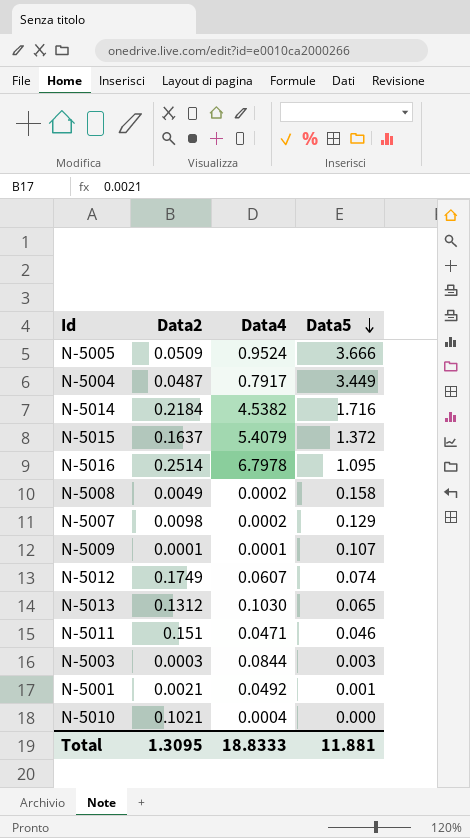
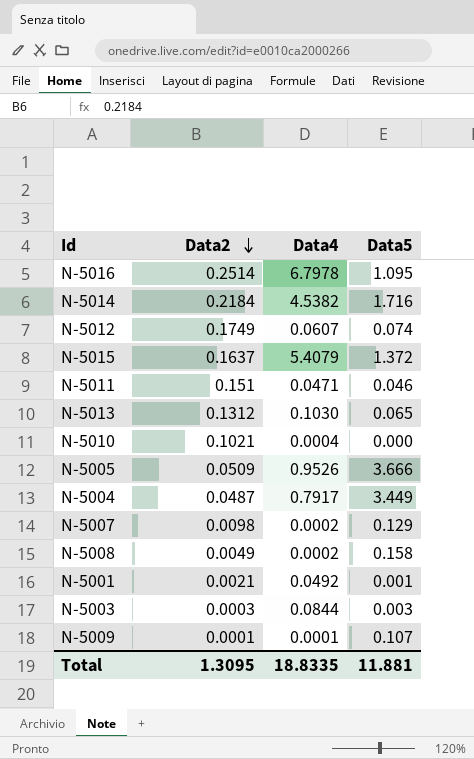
row order: Data5 descending -> Data2 descending
N-5005 | Data4: 0.9524 -> 0.9526
Total | Data4: 18.8333 -> 18.8335

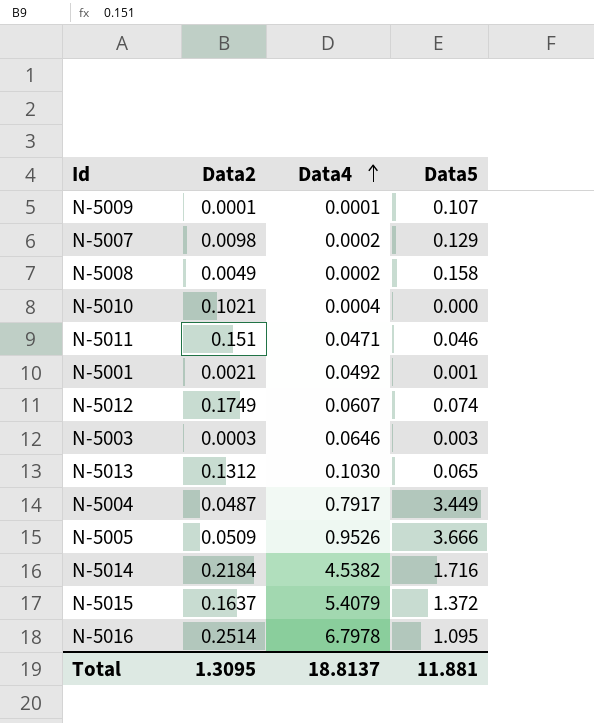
row order: Data2 descending -> Data4 ascending
N-5003 | Data4: 0.0844 -> 0.0646
Total | Data4: 18.8335 -> 18.8137

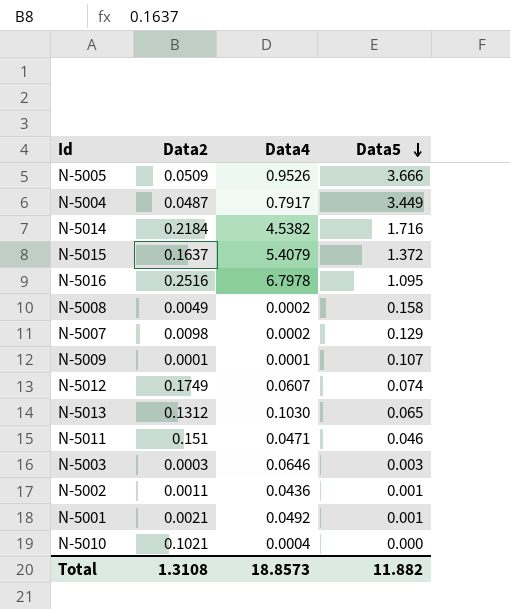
row order: Data4 ascending -> Data5 descending
N-5016 | Data2: 0.2514 -> 0.2516
row N-5002: none -> 0.0011 | 0.0436 | 0.001
Total | Data2: 1.3095 -> 1.3108
Total | Data4: 18.8137 -> 18.8573
Total | Data5: 11.881 -> 11.882

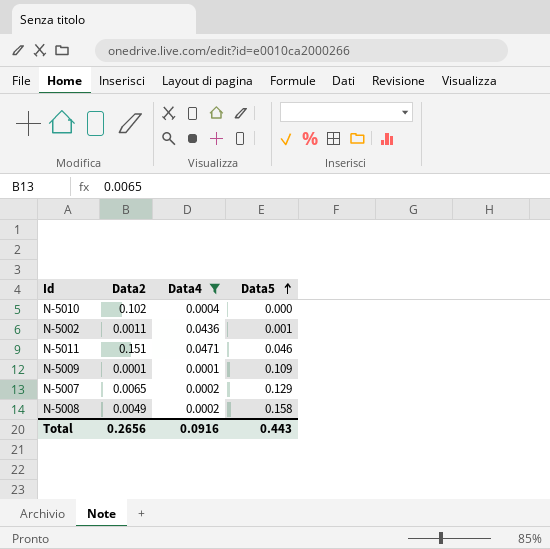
filter: none -> Data4 <= 0.0471
row order: Data5 descending -> Data5 ascending
N-5010 | Data2: 0.1021 -> 0.102
N-5009 | Data5: 0.107 -> 0.109
N-5007 | Data2: 0.0098 -> 0.0065
Total | Data2: 1.3108 -> 0.2656
Total | Data4: 18.8573 -> 0.0916
Total | Data5: 11.882 -> 0.443

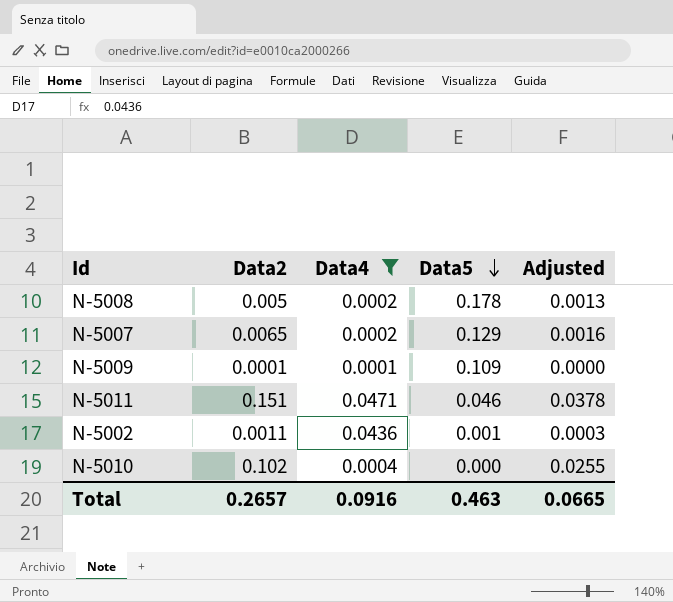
row order: Data5 ascending -> Data5 descending
column Adjusted | formula: none -> [Data2] * 0.25
N-5008 | Data2: 0.0049 -> 0.005
N-5008 | Data5: 0.158 -> 0.178
Total | Data2: 0.2656 -> 0.2657
Total | Data5: 0.443 -> 0.463

